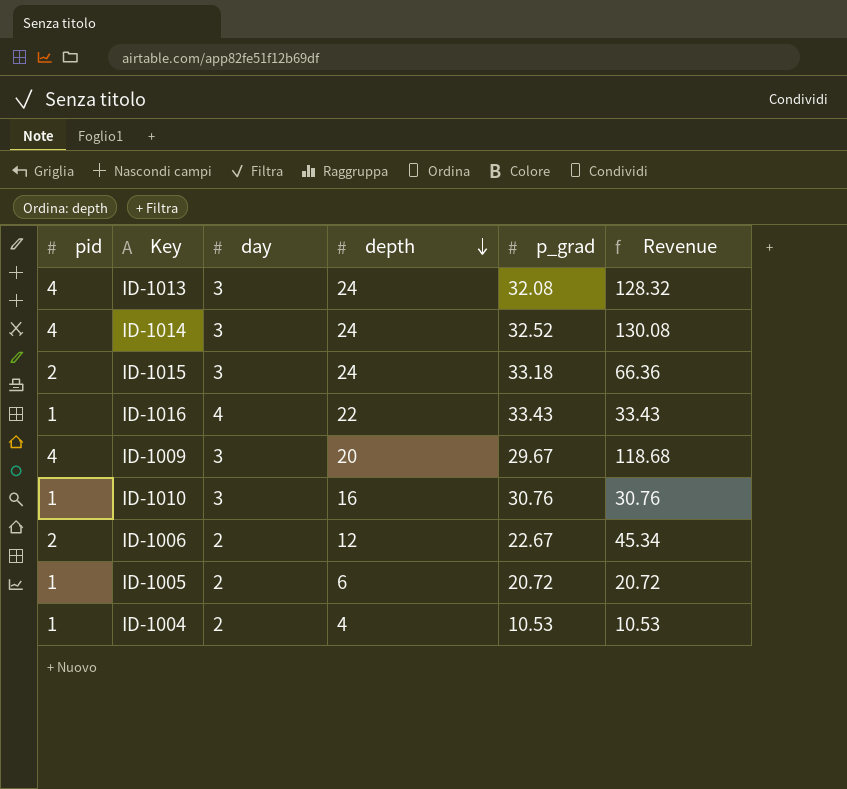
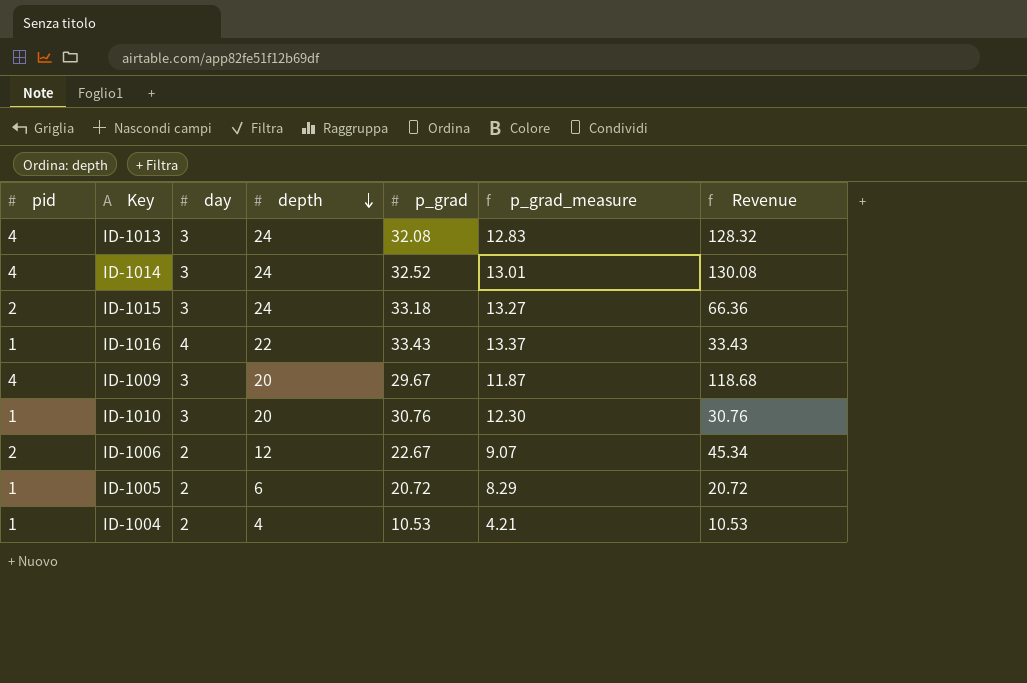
column p_grad_measure | formula: none -> [p_grad] * 0.4
ID-1010 | depth: 16 -> 20

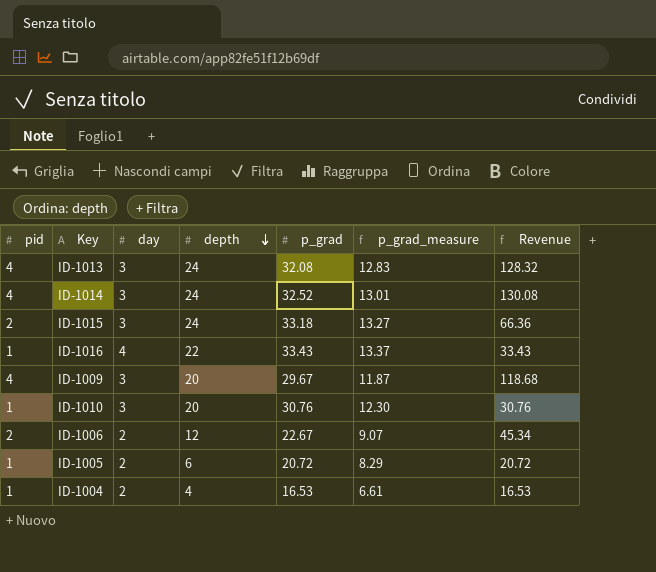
ID-1004 | p_grad: 10.53 -> 16.53
ID-1004 | p_grad_measure: 4.21 -> 6.61
ID-1004 | Revenue: 10.53 -> 16.53

